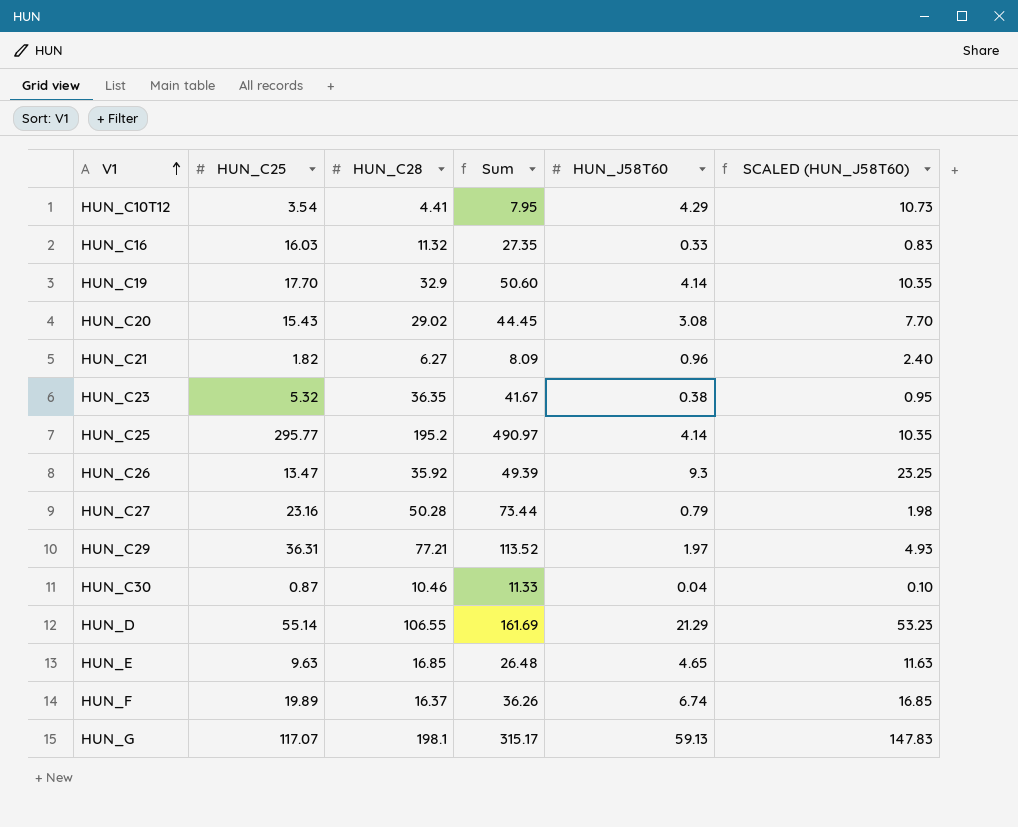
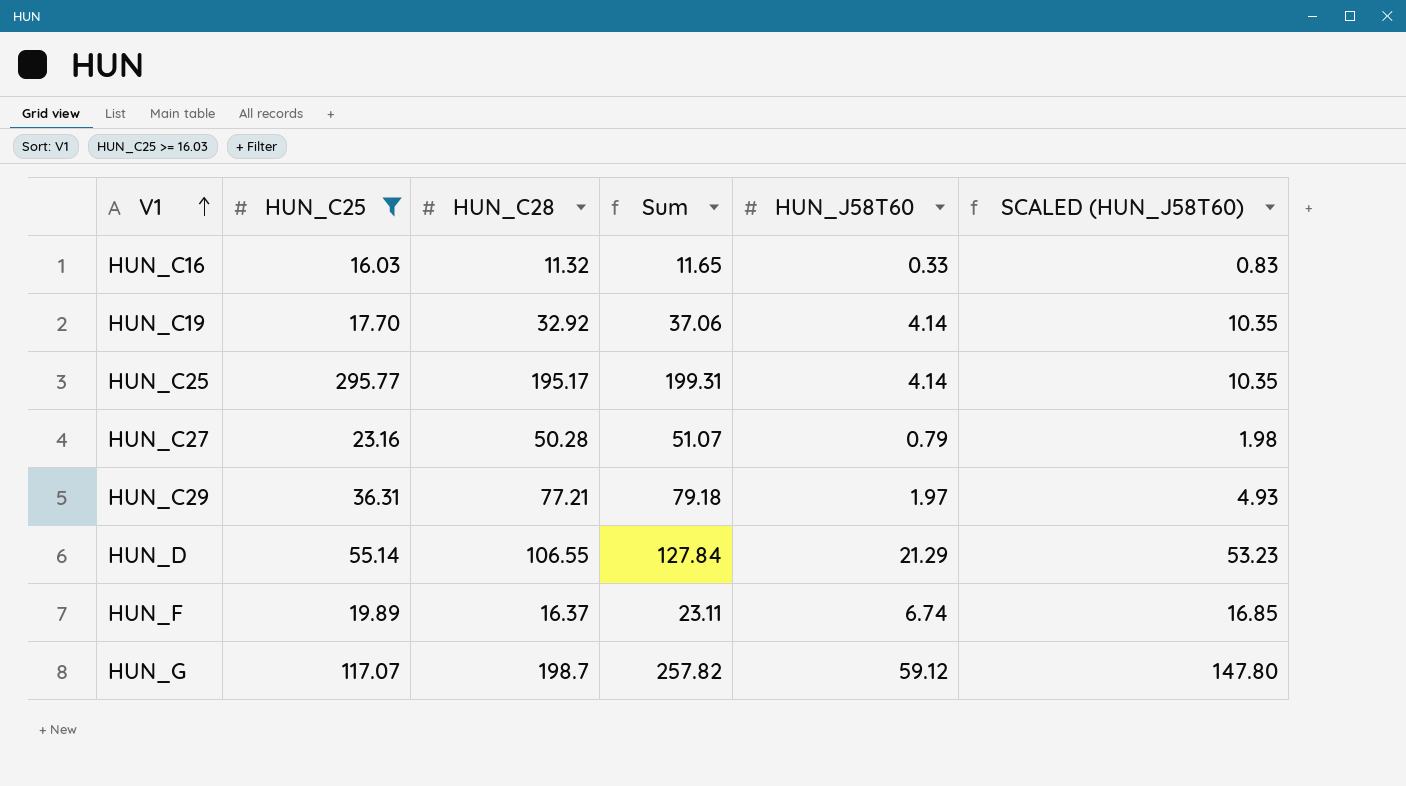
filter: none -> HUN_C25 >= 16.03
column Sum | formula: [HUN_C25] + [HUN_C28] -> [HUN_C28] + [HUN_J58T60]
HUN_C19 | HUN_C28: 32.9 -> 32.92
HUN_C25 | HUN_C28: 195.2 -> 195.17
HUN_G | HUN_C28: 198.1 -> 198.7
HUN_G | HUN_J58T60: 59.13 -> 59.12
HUN_G | SCALED (HUN_J58T60): 147.83 -> 147.80

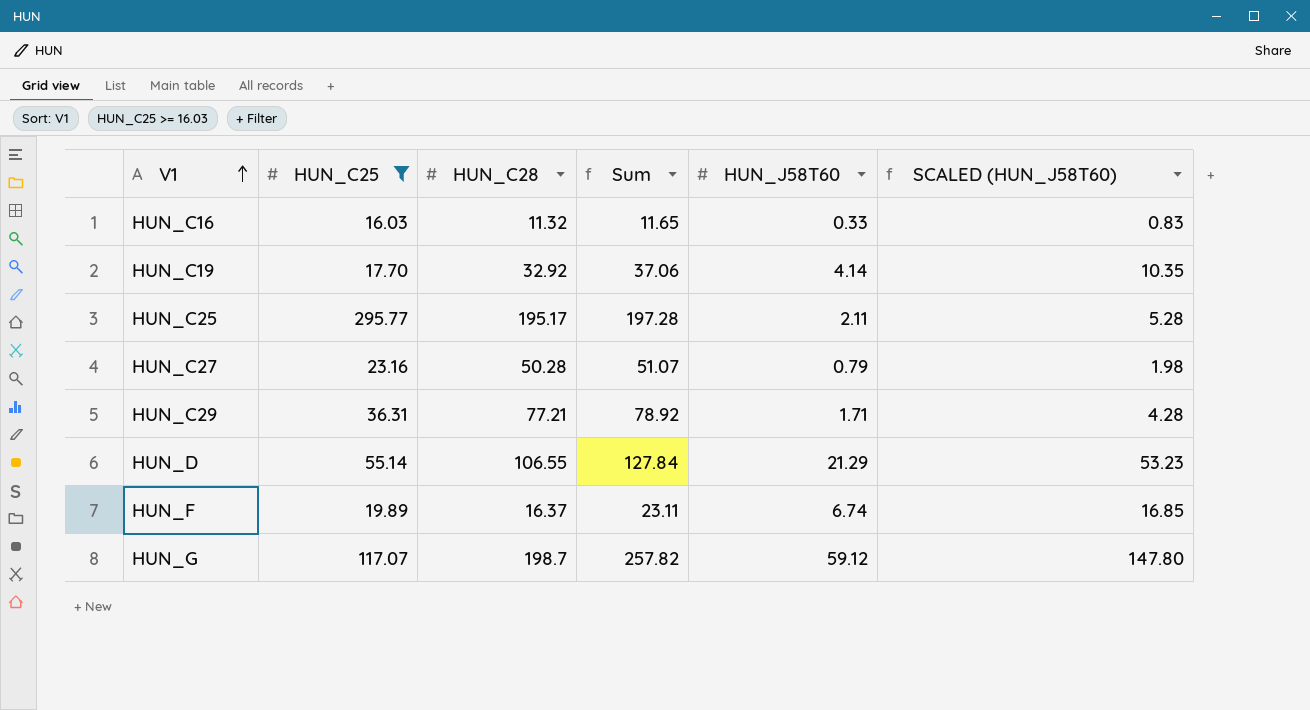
HUN_C25 | Sum: 199.31 -> 197.28
HUN_C25 | HUN_J58T60: 4.14 -> 2.11
HUN_C25 | SCALED (HUN_J58T60): 10.35 -> 5.28
HUN_C29 | Sum: 79.18 -> 78.92
HUN_C29 | HUN_J58T60: 1.97 -> 1.71
HUN_C29 | SCALED (HUN_J58T60): 4.93 -> 4.28

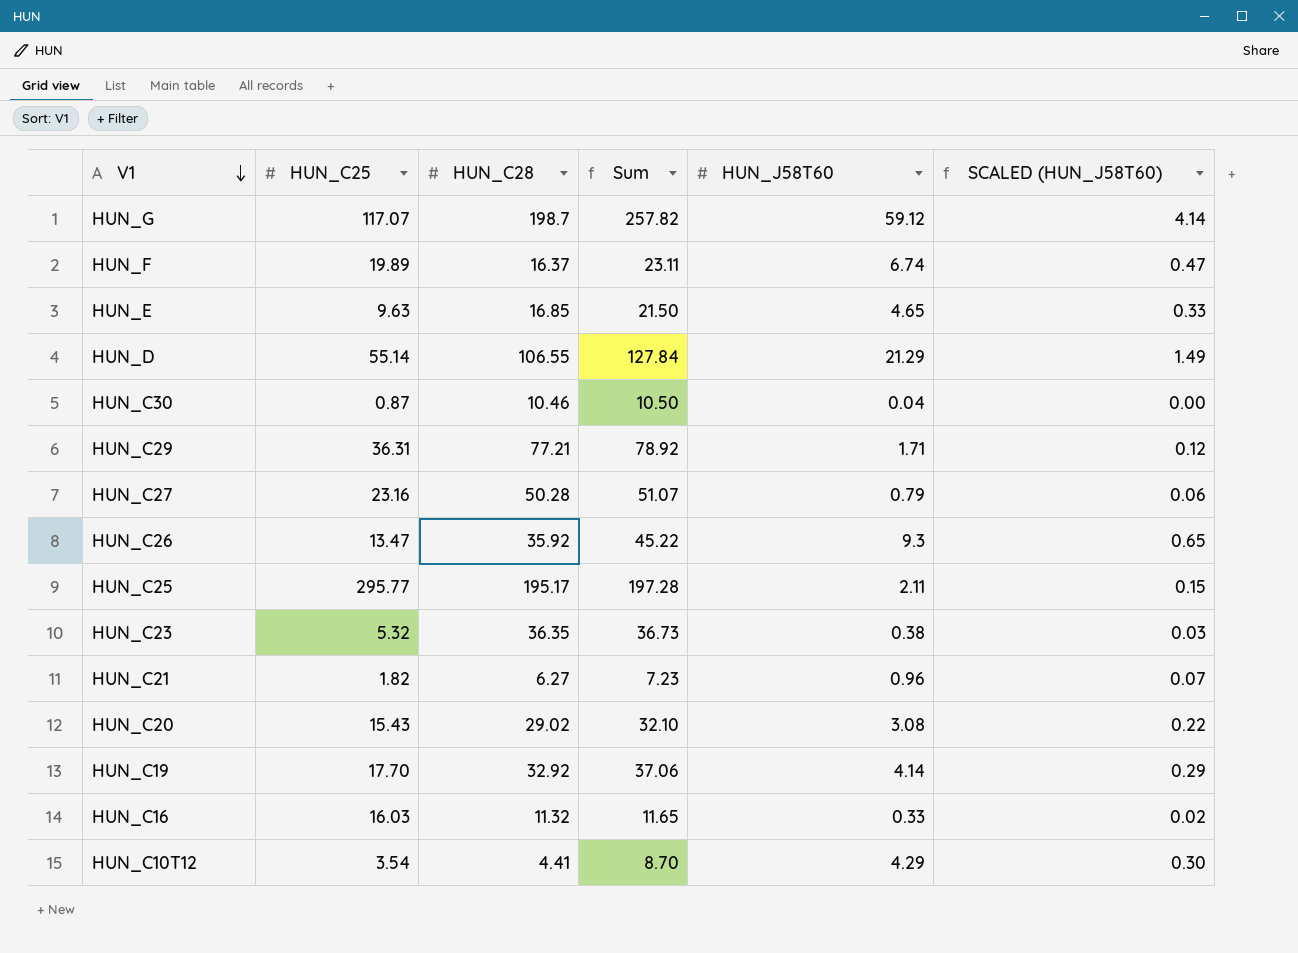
filter: HUN_C25 >= 16.03 -> none
row order: V1 ascending -> V1 descending
column SCALED (HUN_J58T60) | formula: [HUN_J58T60] * 2.5 -> [HUN_J58T60] * 0.07

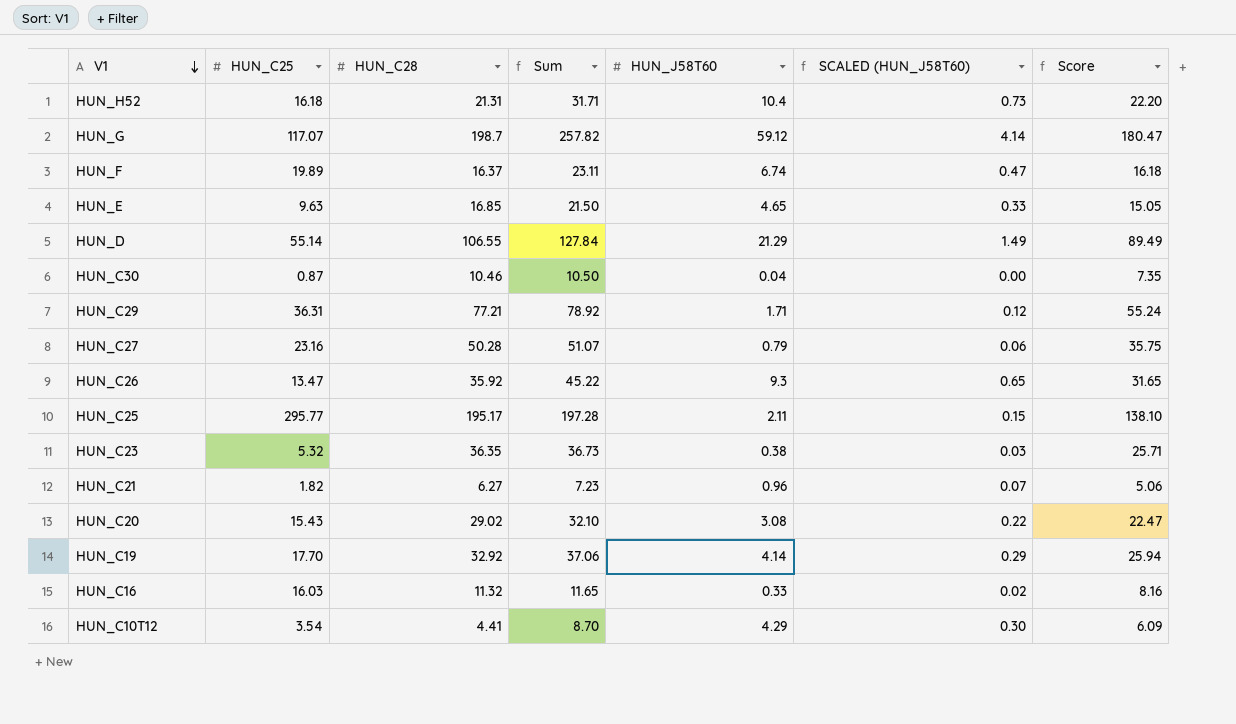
column Score | formula: none -> [Sum] * 0.7
row HUN_H52: none -> 16.18 | 21.31 | 31.71 | 10.4 | 0.73 | 22.20

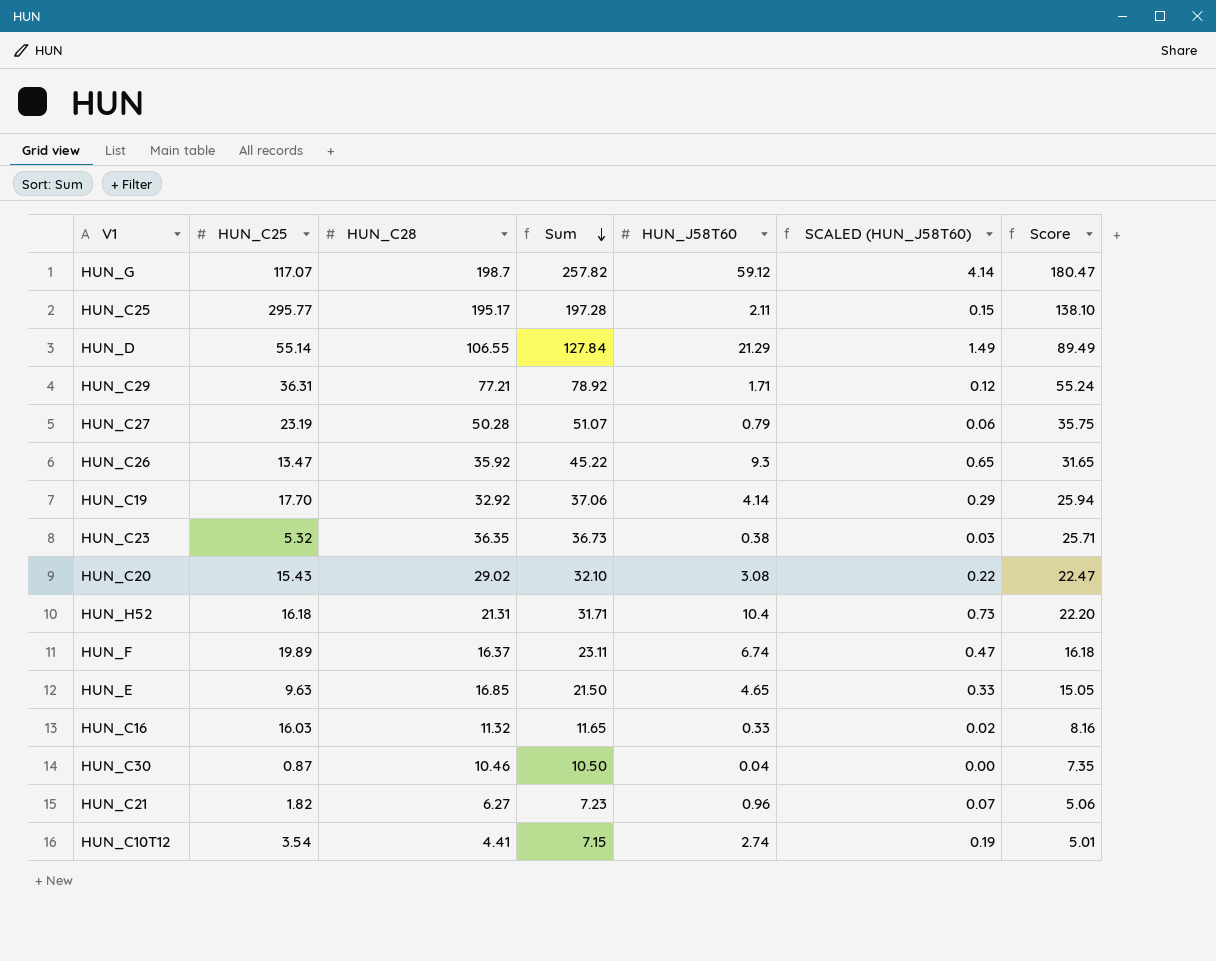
row order: V1 descending -> Sum descending
HUN_C27 | HUN_C25: 23.16 -> 23.19
HUN_C10T12 | Sum: 8.70 -> 7.15
HUN_C10T12 | HUN_J58T60: 4.29 -> 2.74
HUN_C10T12 | SCALED (HUN_J58T60): 0.30 -> 0.19
HUN_C10T12 | Score: 6.09 -> 5.01

